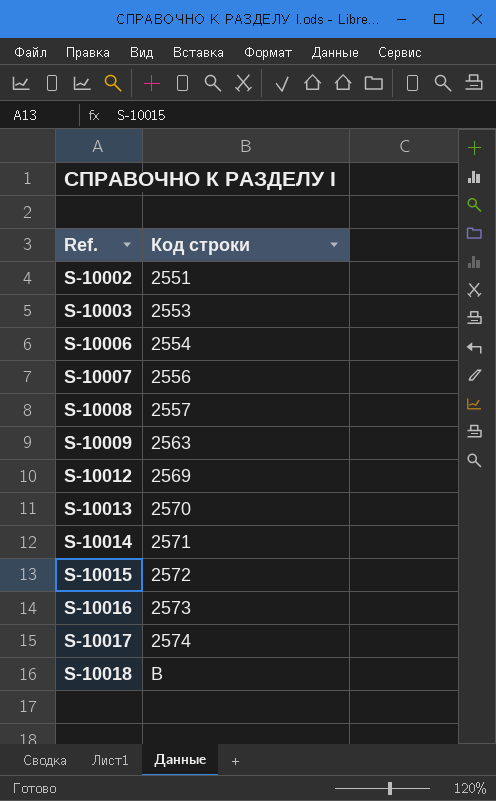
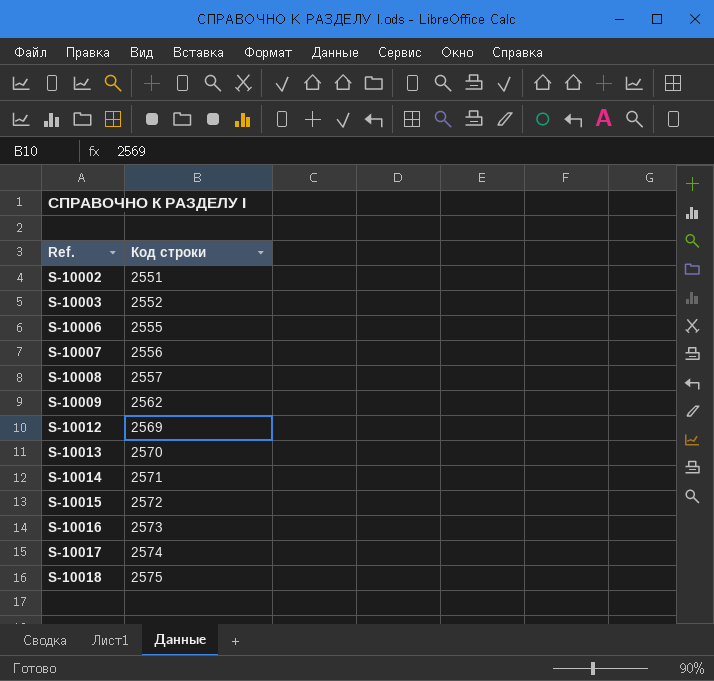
S-10003 | Код строки: 2553 -> 2552
S-10006 | Код строки: 2554 -> 2555
S-10009 | Код строки: 2563 -> 2562
S-10018 | Код строки: В -> 2575

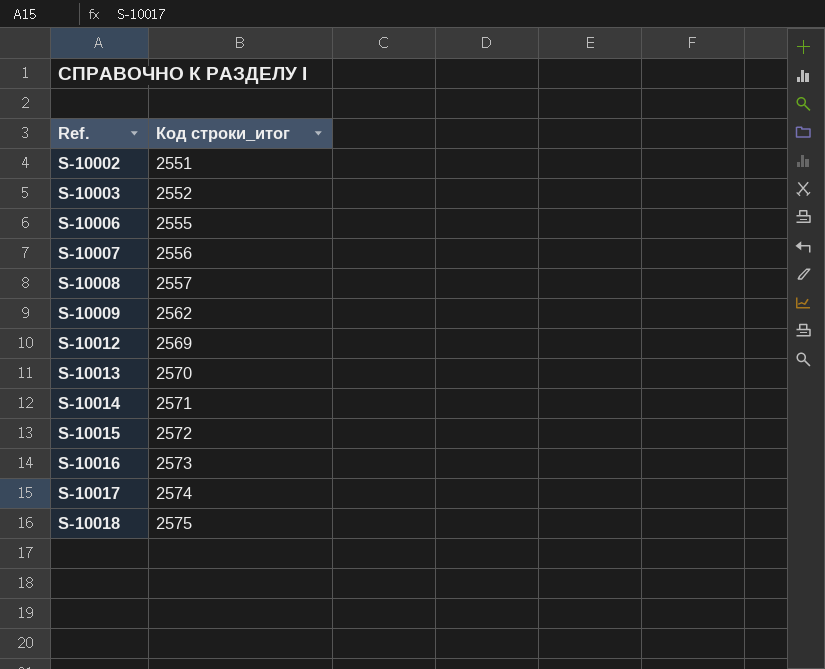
column name: Код строки -> Код строки_итог

